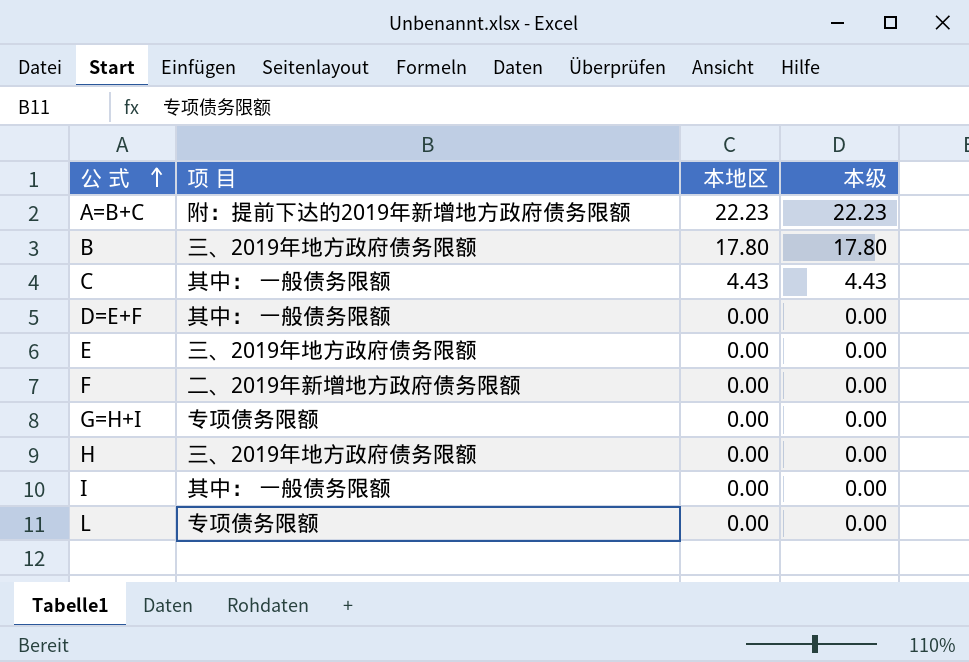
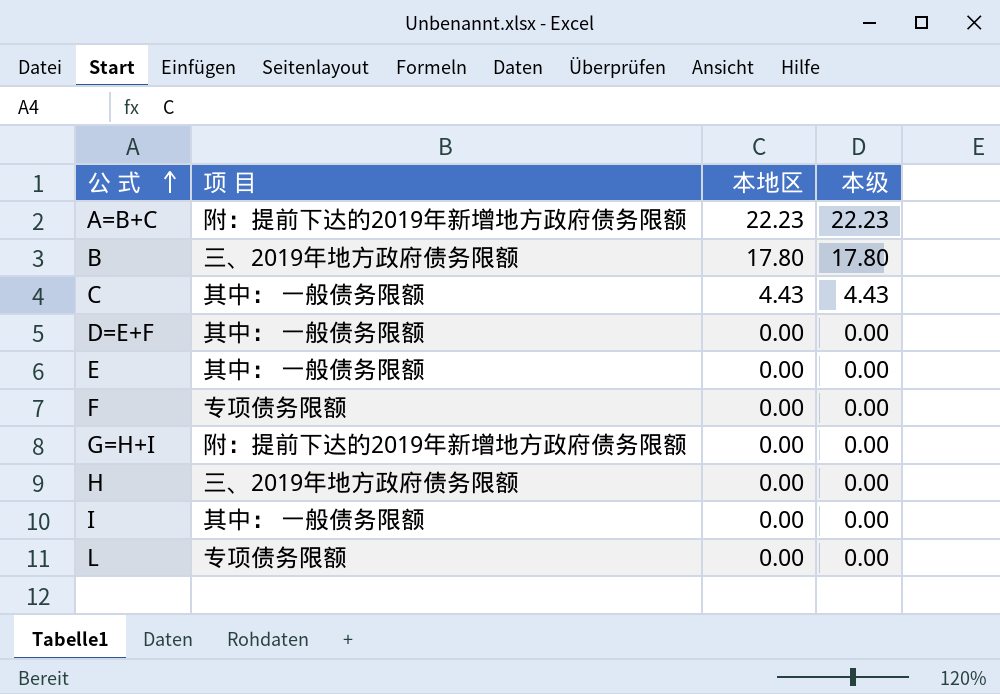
E | 项 目: 三、2019年地方政府债务限额 -> 其中： 一般债务限额
F | 项 目: 二、2019年新增地方政府债务限额 -> 专项债务限额
G=H+I | 项 目: 专项债务限额 -> 附：提前下达的2019年新增地方政府债务限额

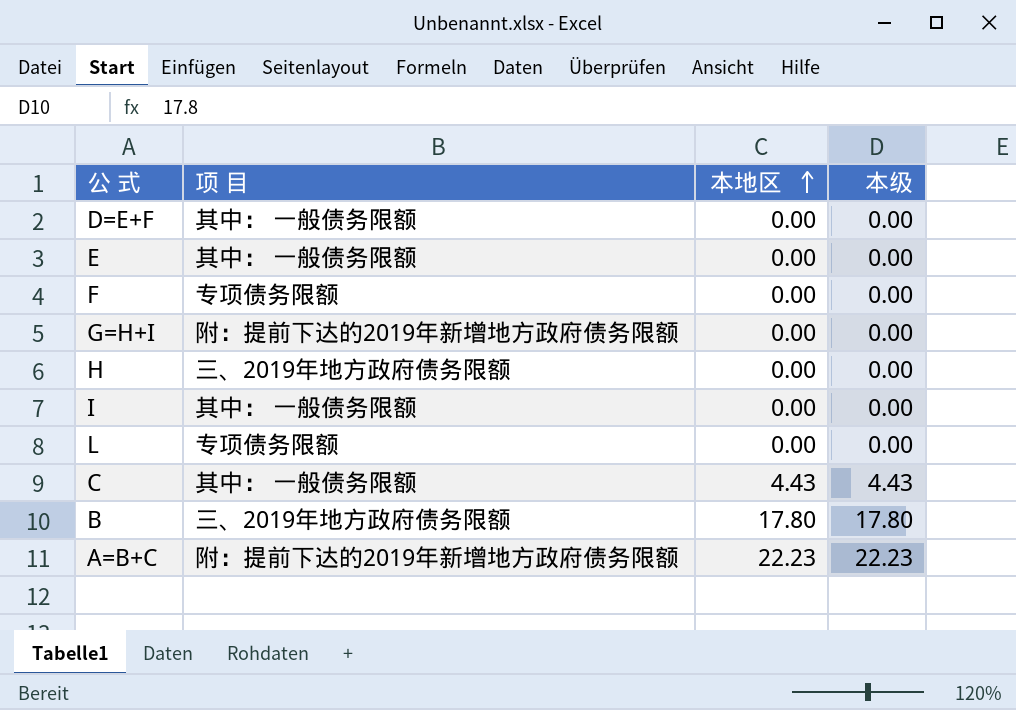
row order: 公 式 ascending -> 本地区 ascending

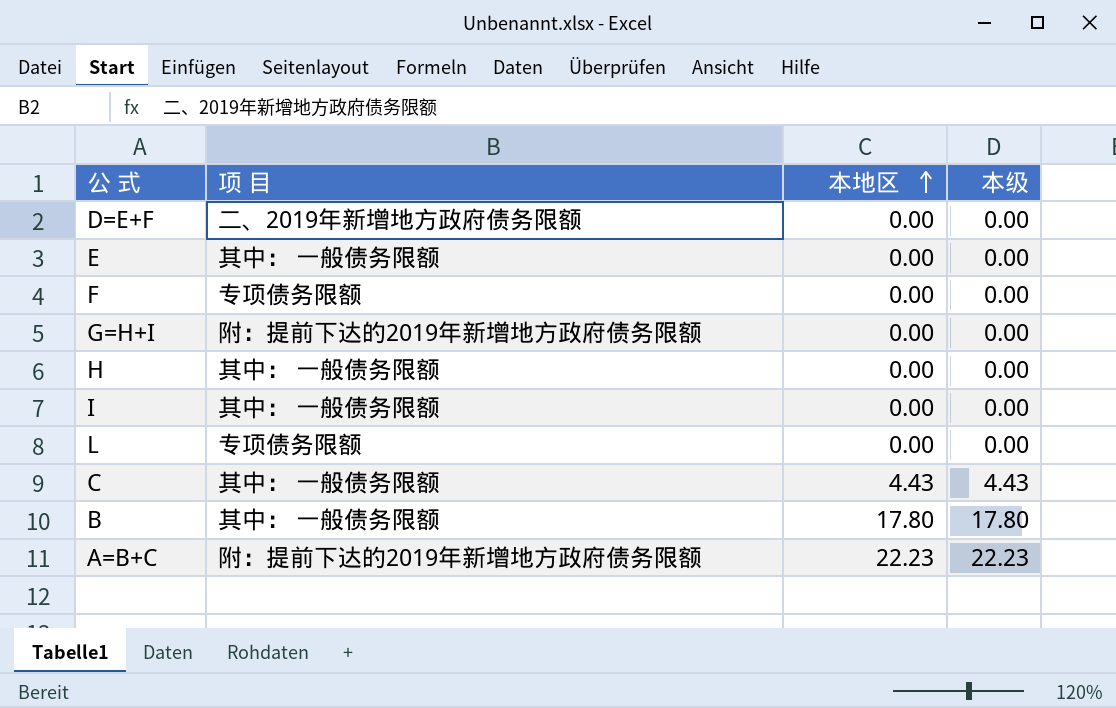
D=E+F | 项 目: 其中： 一般债务限额 -> 二、2019年新增地方政府债务限额
H | 项 目: 三、2019年地方政府债务限额 -> 其中： 一般债务限额
B | 项 目: 三、2019年地方政府债务限额 -> 其中： 一般债务限额

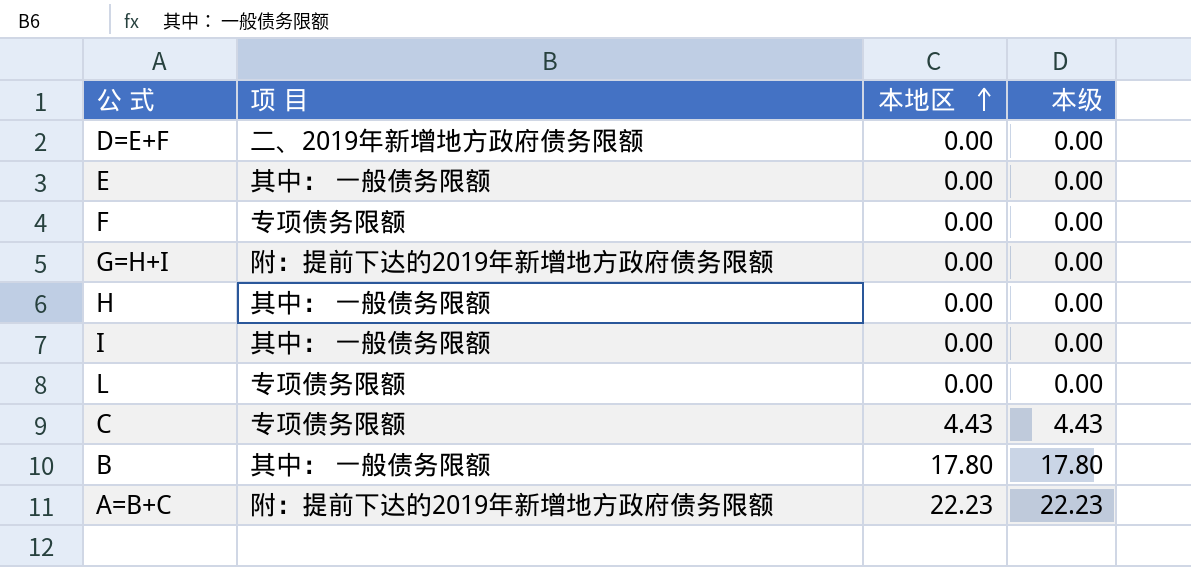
C | 项 目: 其中： 一般债务限额 -> 专项债务限额

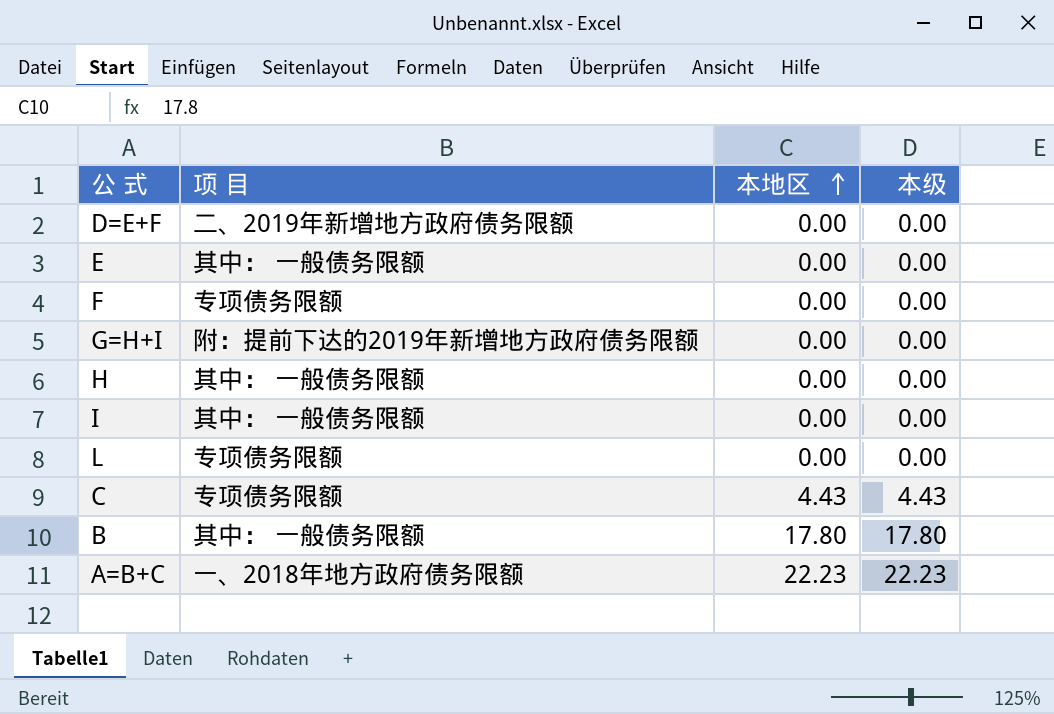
A=B+C | 项 目: 附：提前下达的2019年新增地方政府债务限额 -> 一、2018年地方政府债务限额

